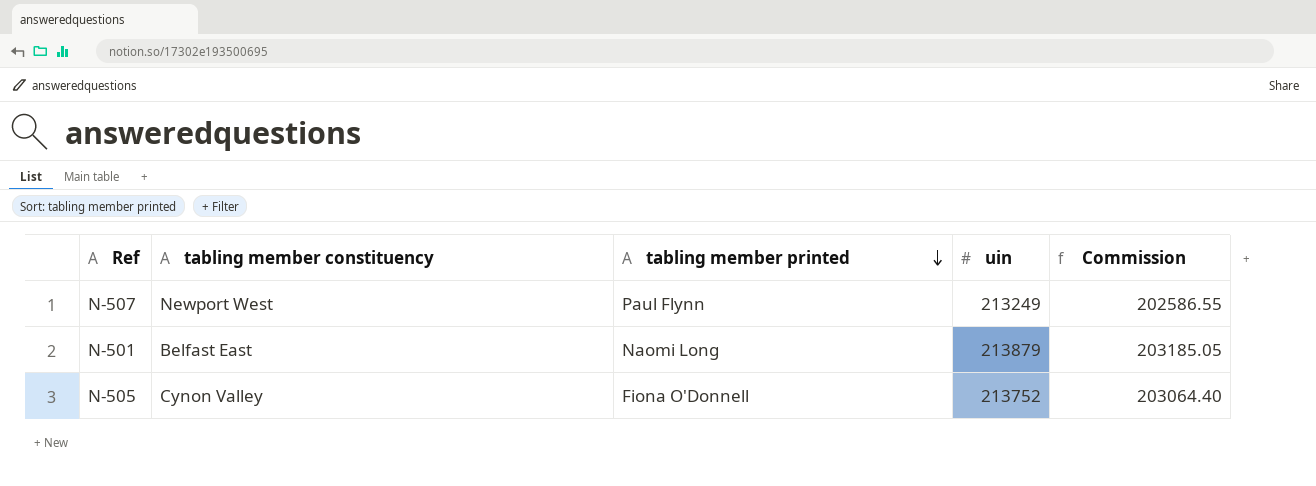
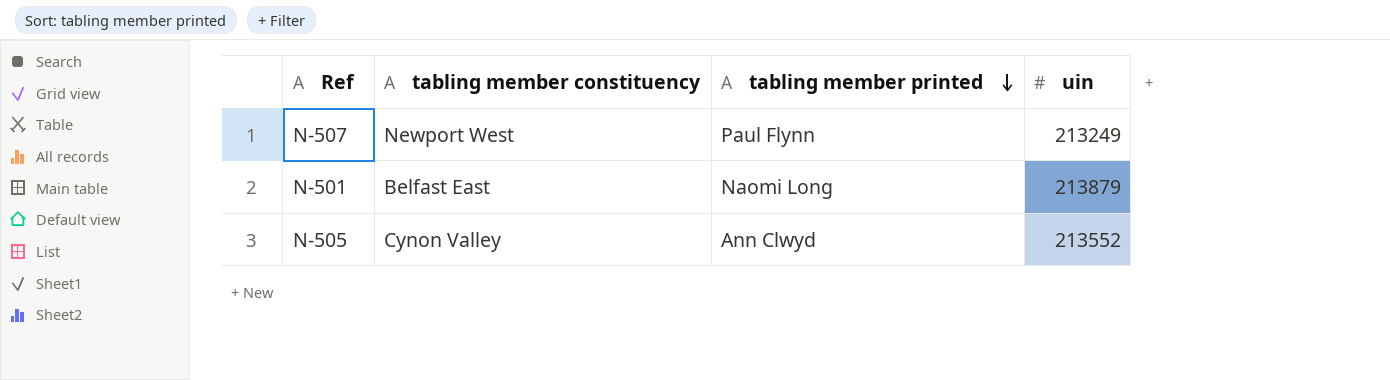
column Commission | formula: [uin] * 0.95 -> none
N-505 | tabling member printed: Fiona O'Donnell -> Ann Clwyd
N-505 | uin: 213752 -> 213552

